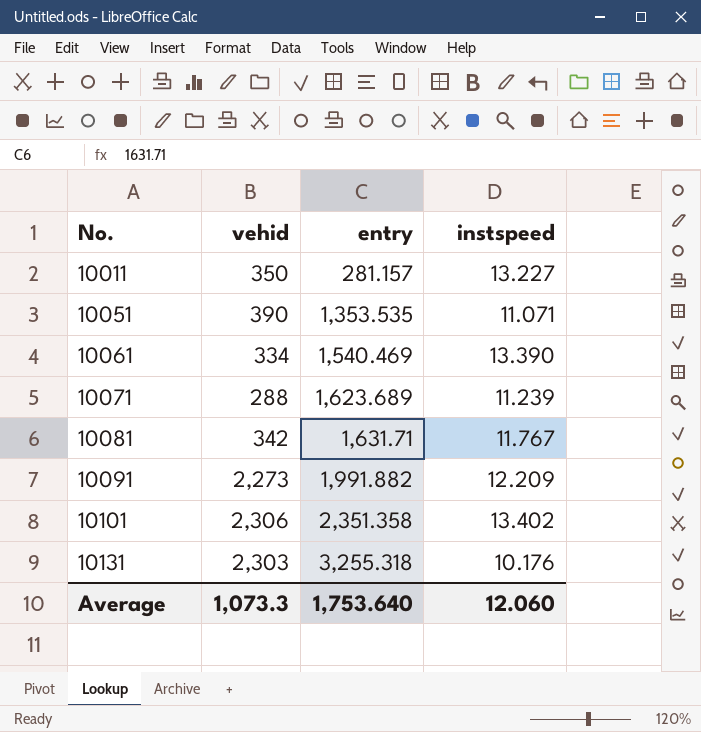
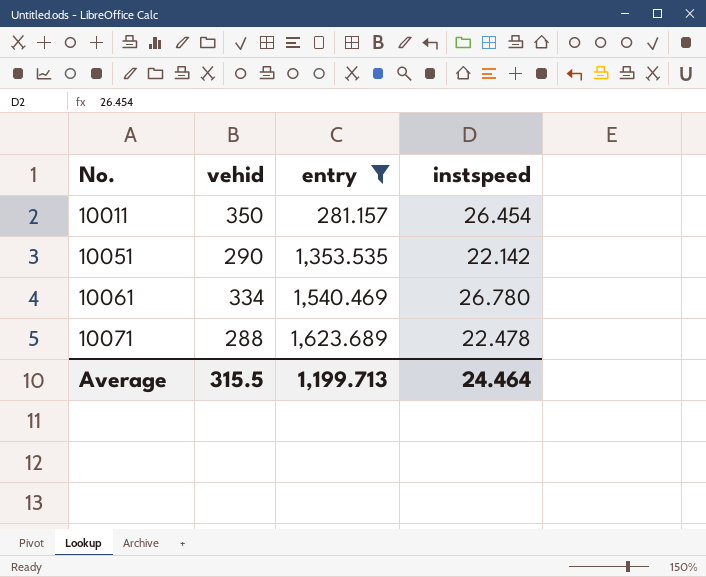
filter: none -> entry <= 1,623.689
10011 | instspeed: 13.227 -> 26.454
10051 | vehid: 390 -> 290
10051 | instspeed: 11.071 -> 22.142
10061 | instspeed: 13.390 -> 26.780
10071 | instspeed: 11.239 -> 22.478
Average | vehid: 1,073.3 -> 315.5
Average | entry: 1,753.640 -> 1,199.713
Average | instspeed: 12.060 -> 24.464

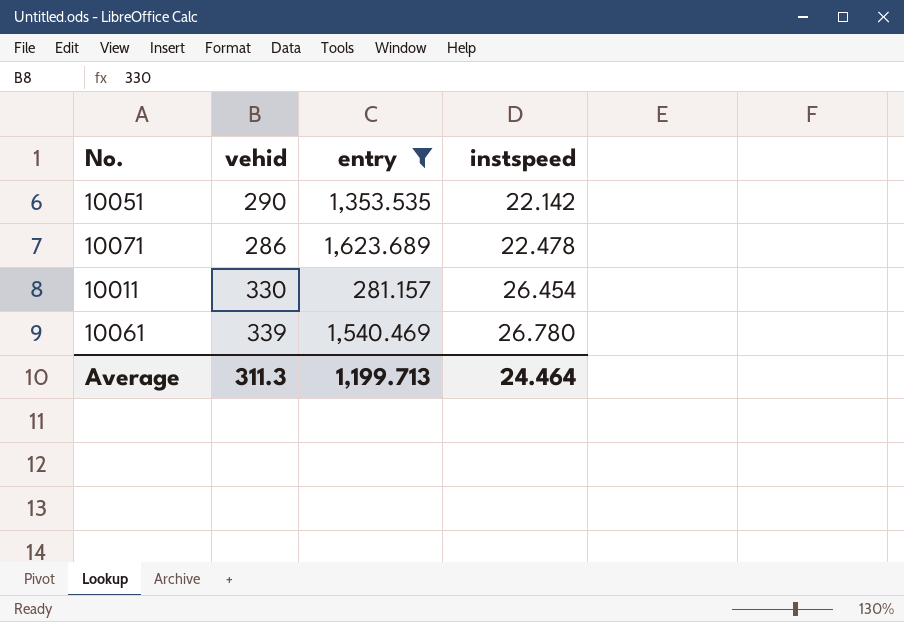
row order: No. ascending -> instspeed ascending
10071 | vehid: 288 -> 286
10011 | vehid: 350 -> 330
10061 | vehid: 334 -> 339
Average | vehid: 315.5 -> 311.3

